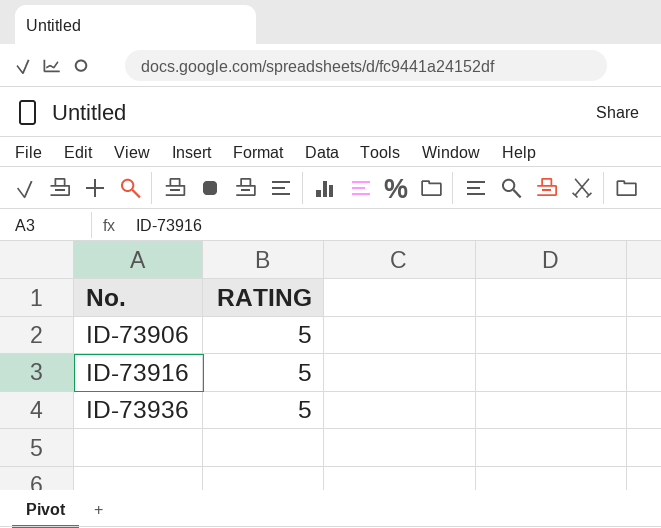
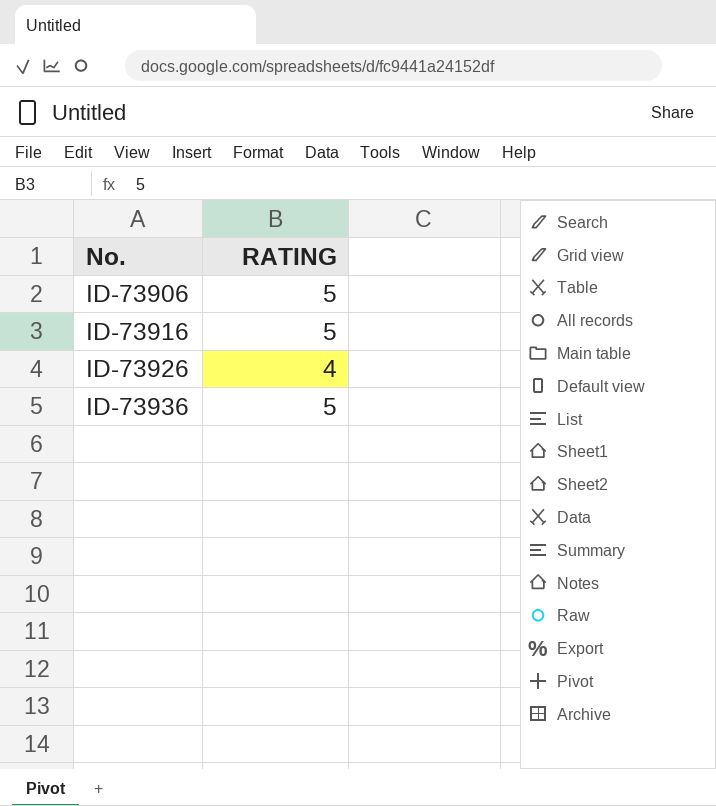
row ID-73926: none -> 4

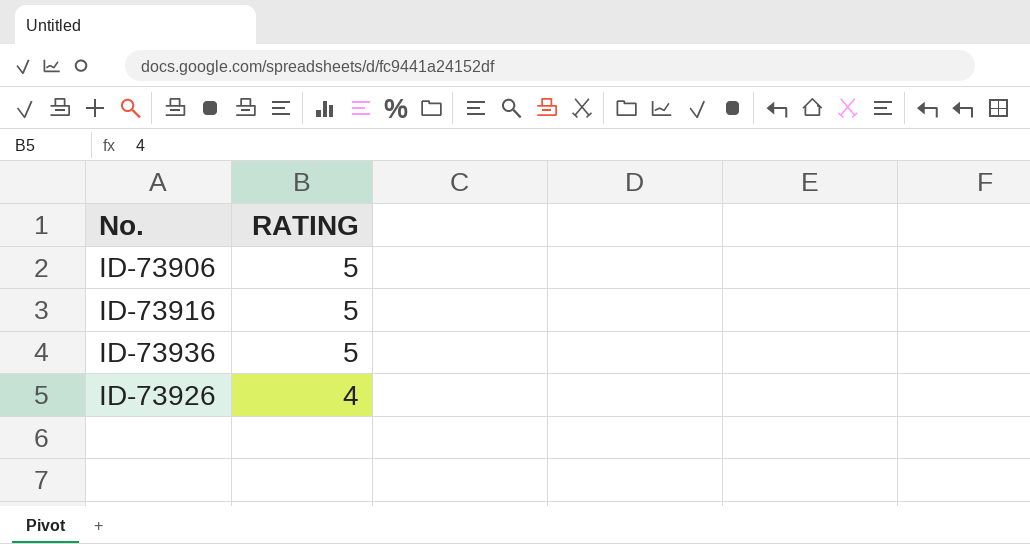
row order: No. ascending -> RATING descending

